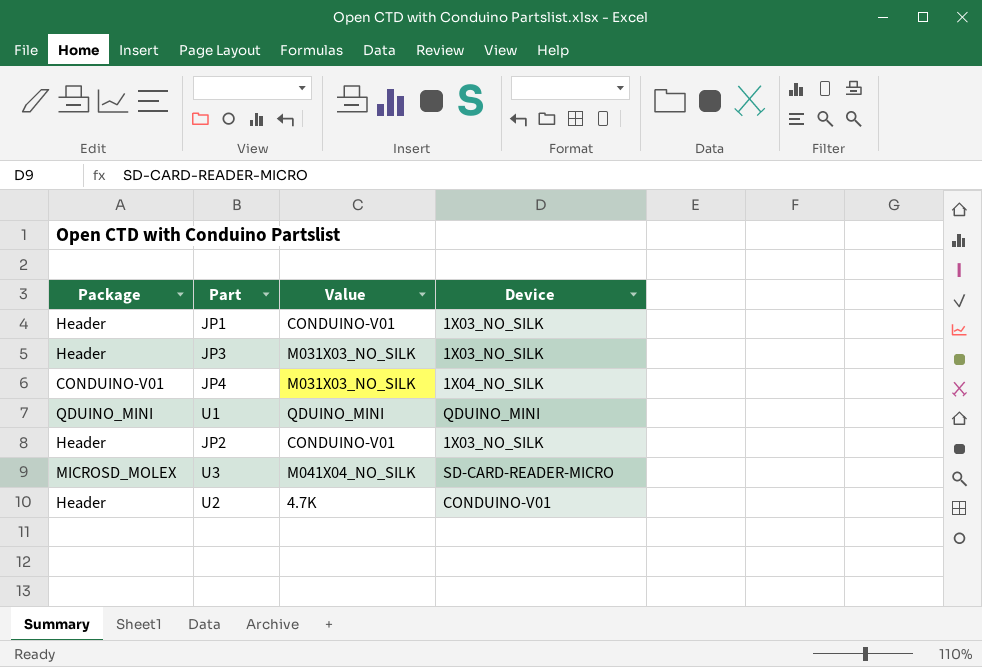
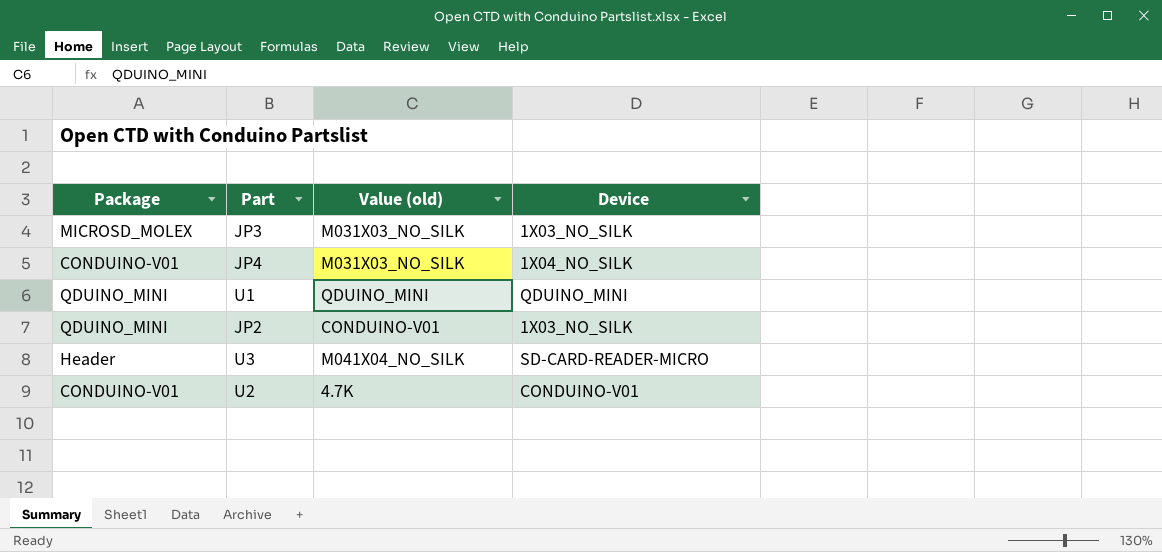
column name: Value -> Value (old)
row JP1: Header | CONDUINO-V01 | 1X03_NO_SILK -> none
JP3 | Package: Header -> MICROSD_MOLEX
JP2 | Package: Header -> QDUINO_MINI
U3 | Package: MICROSD_MOLEX -> Header
U2 | Package: Header -> CONDUINO-V01

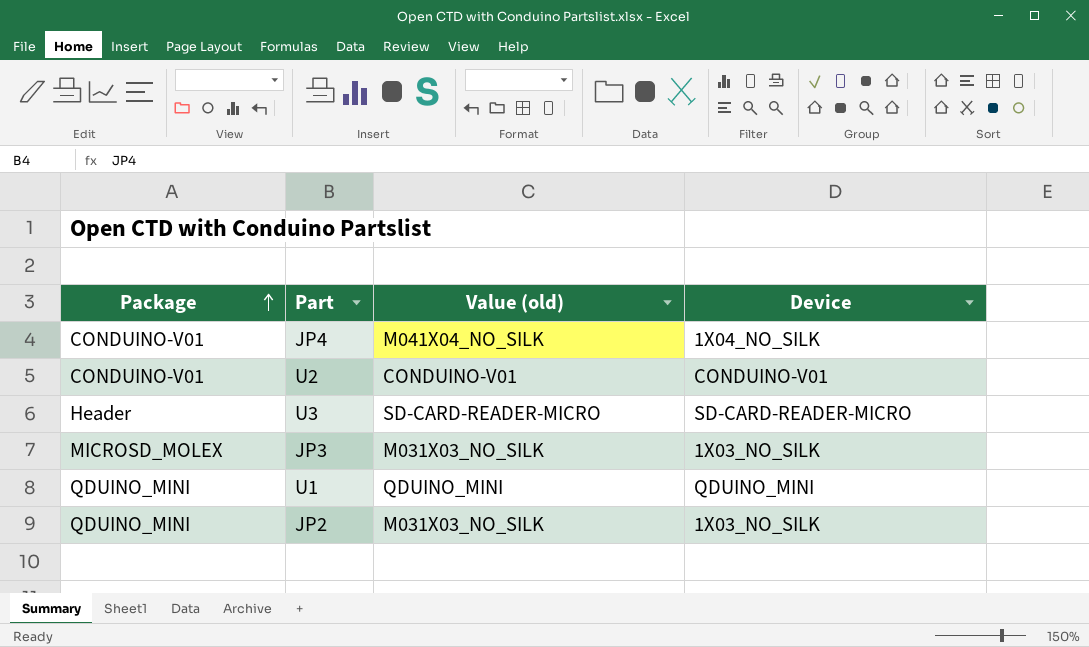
row order: none -> Package ascending
JP4 | Value (old): M031X03_NO_SILK -> M041X04_NO_SILK
U2 | Value (old): 4.7K -> CONDUINO-V01
U3 | Value (old): M041X04_NO_SILK -> SD-CARD-READER-MICRO
JP2 | Value (old): CONDUINO-V01 -> M031X03_NO_SILK

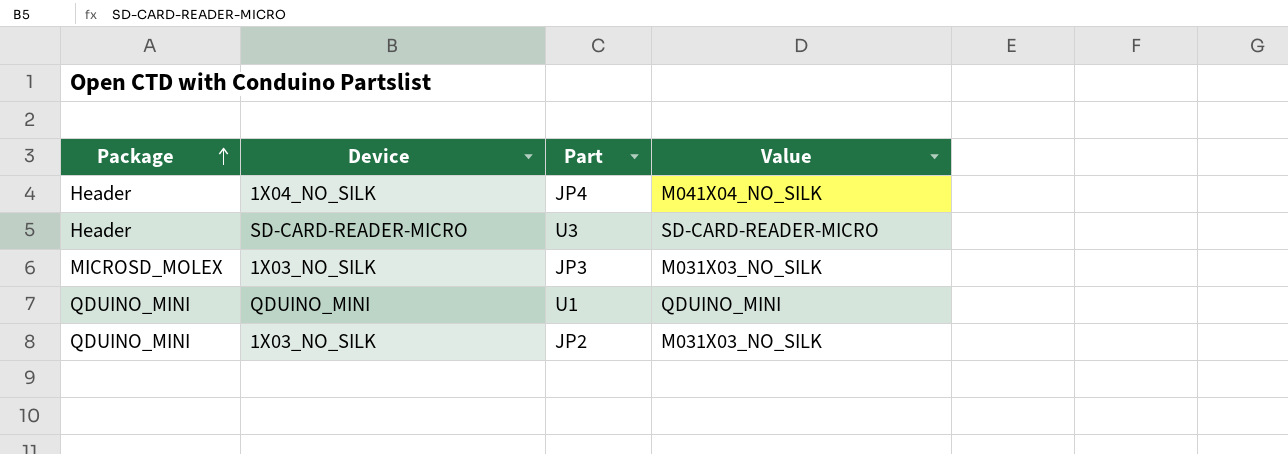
column Device | position: 4 -> 2
column name: Value (old) -> Value
row U2: CONDUINO-V01 | CONDUINO-V01 | CONDUINO-V01 -> none
JP4 | Package: CONDUINO-V01 -> Header

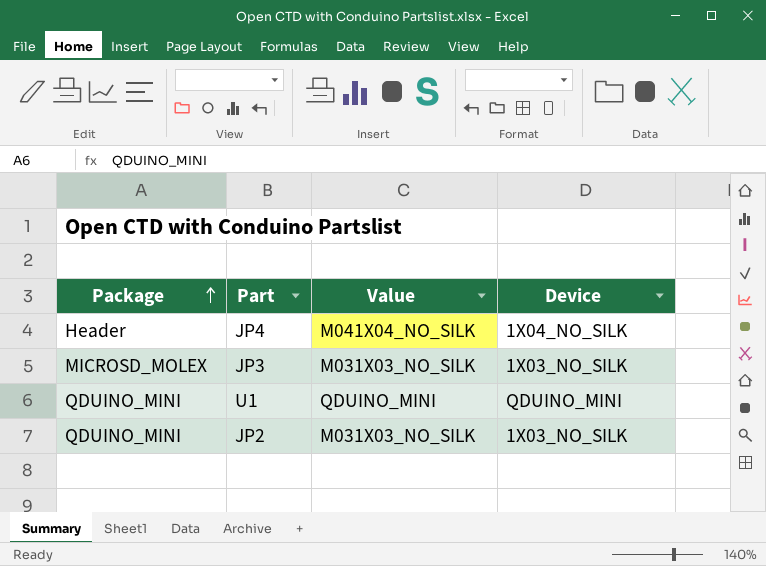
column Device | position: 2 -> 4
row U3: Header | SD-CARD-READER-MICRO | SD-CARD-READER-MICRO -> none

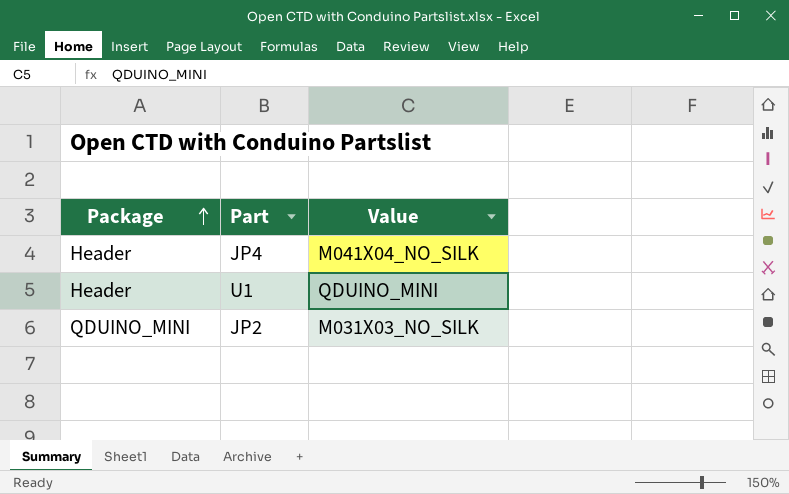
column Device | position: 4 -> none
row JP3: MICROSD_MOLEX | M031X03_NO_SILK | 1X03_NO_SILK -> none
U1 | Package: QDUINO_MINI -> Header

